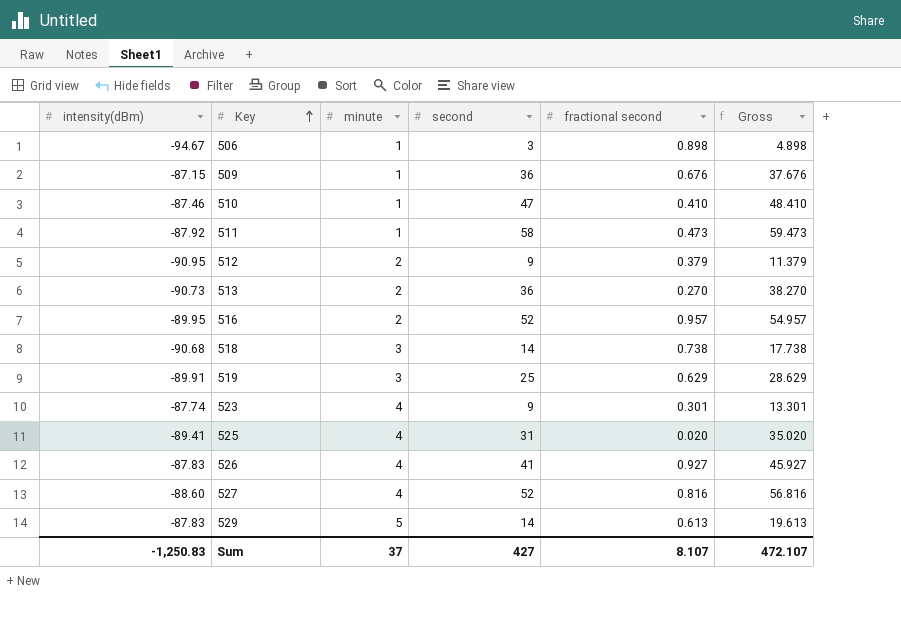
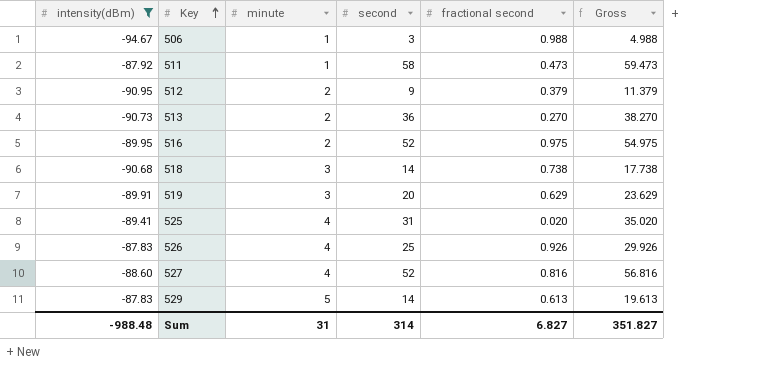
filter: none -> intensity(dBm) <= -87.83
506 | fractional second: 0.898 -> 0.988
506 | Gross: 4.898 -> 4.988
516 | fractional second: 0.957 -> 0.975
516 | Gross: 54.957 -> 54.975
519 | second: 25 -> 20
519 | Gross: 28.629 -> 23.629
526 | second: 41 -> 25
526 | fractional second: 0.927 -> 0.926
526 | Gross: 45.927 -> 29.926
Sum | intensity(dBm): -1,250.83 -> -988.48
Sum | minute: 37 -> 31
Sum | second: 427 -> 314
Sum | fractional second: 8.107 -> 6.827
Sum | Gross: 472.107 -> 351.827

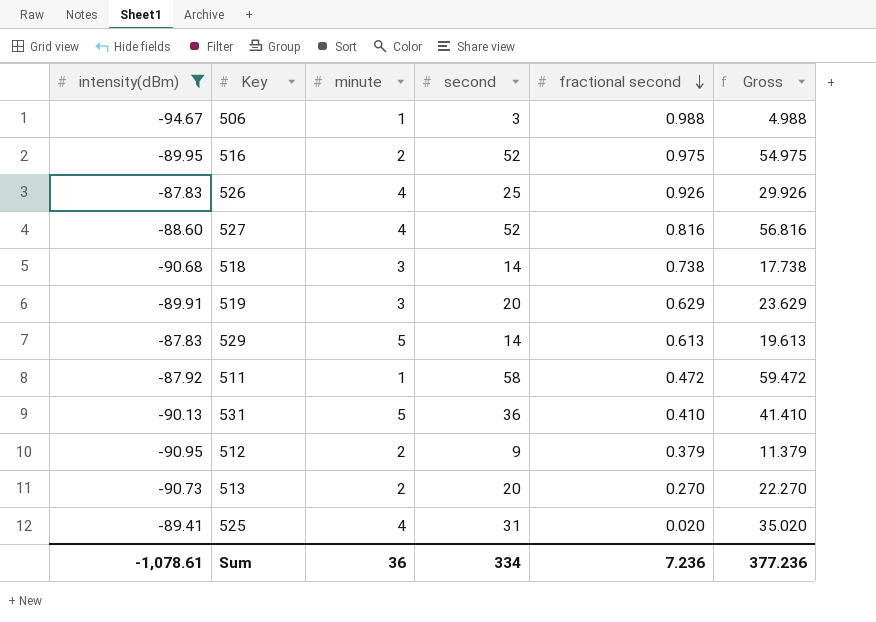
row order: Key ascending -> fractional second descending
511 | fractional second: 0.473 -> 0.472
511 | Gross: 59.473 -> 59.472
row 531: none -> -90.13 | 5 | 36 | 0.410 | 41.410
513 | second: 36 -> 20
513 | Gross: 38.270 -> 22.270
Sum | intensity(dBm): -988.48 -> -1,078.61
Sum | minute: 31 -> 36
Sum | second: 314 -> 334
Sum | fractional second: 6.827 -> 7.236
Sum | Gross: 351.827 -> 377.236

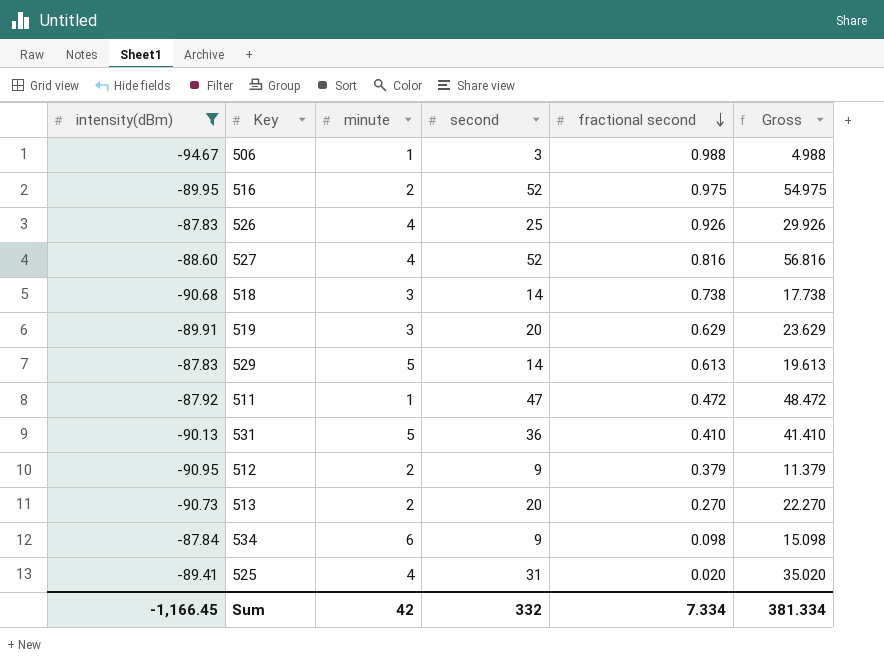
511 | second: 58 -> 47
511 | Gross: 59.472 -> 48.472
row 534: none -> -87.84 | 6 | 9 | 0.098 | 15.098
Sum | intensity(dBm): -1,078.61 -> -1,166.45
Sum | minute: 36 -> 42
Sum | second: 334 -> 332
Sum | fractional second: 7.236 -> 7.334
Sum | Gross: 377.236 -> 381.334

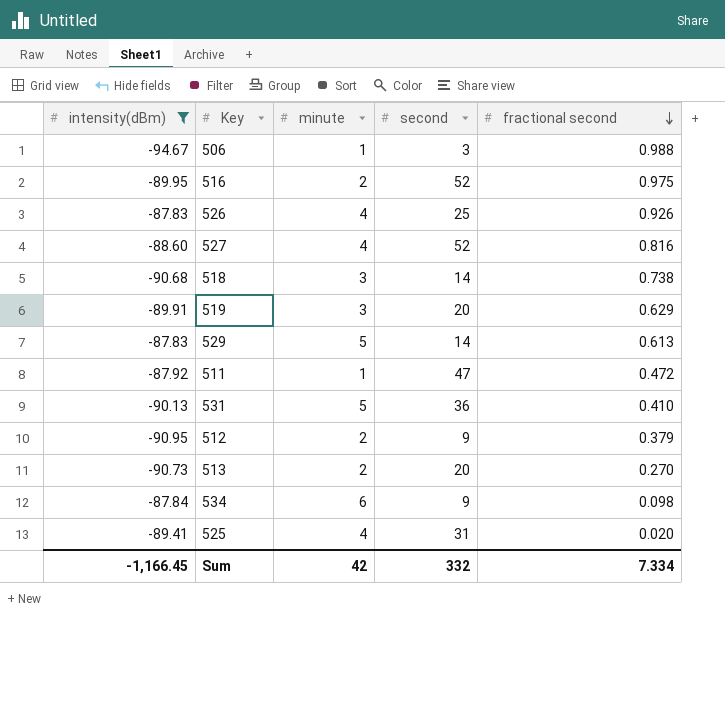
column Gross | formula: [minute] + [second] + [fractional second] -> none

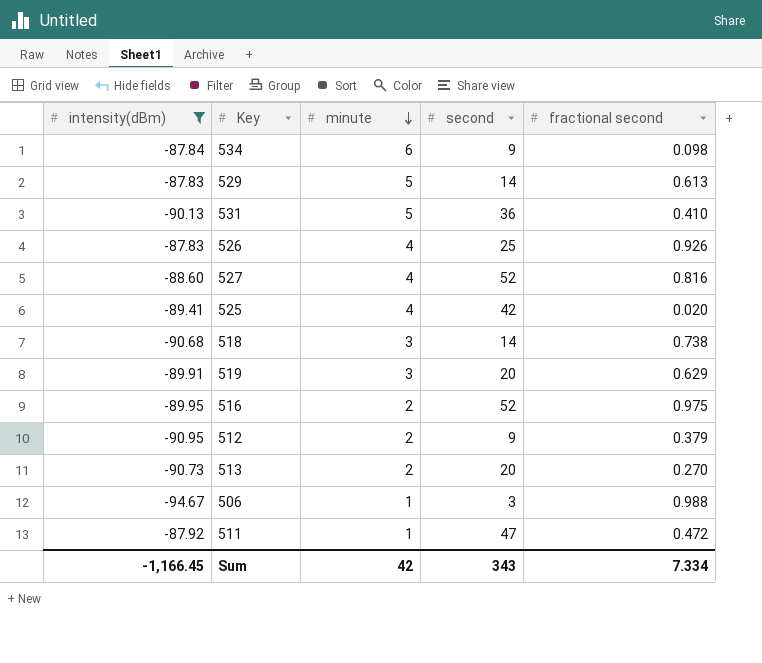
row order: fractional second descending -> minute descending
525 | second: 31 -> 42
Sum | second: 332 -> 343

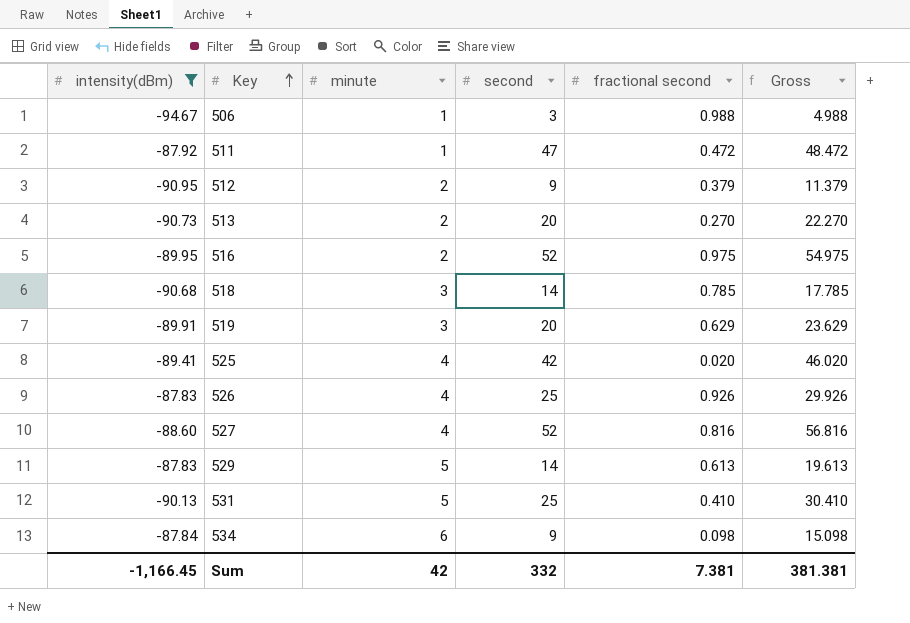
row order: minute descending -> Key ascending
column Gross | formula: none -> [minute] + [second] + [fractional second]
518 | fractional second: 0.738 -> 0.785
531 | second: 36 -> 25
Sum | second: 343 -> 332
Sum | fractional second: 7.334 -> 7.381

